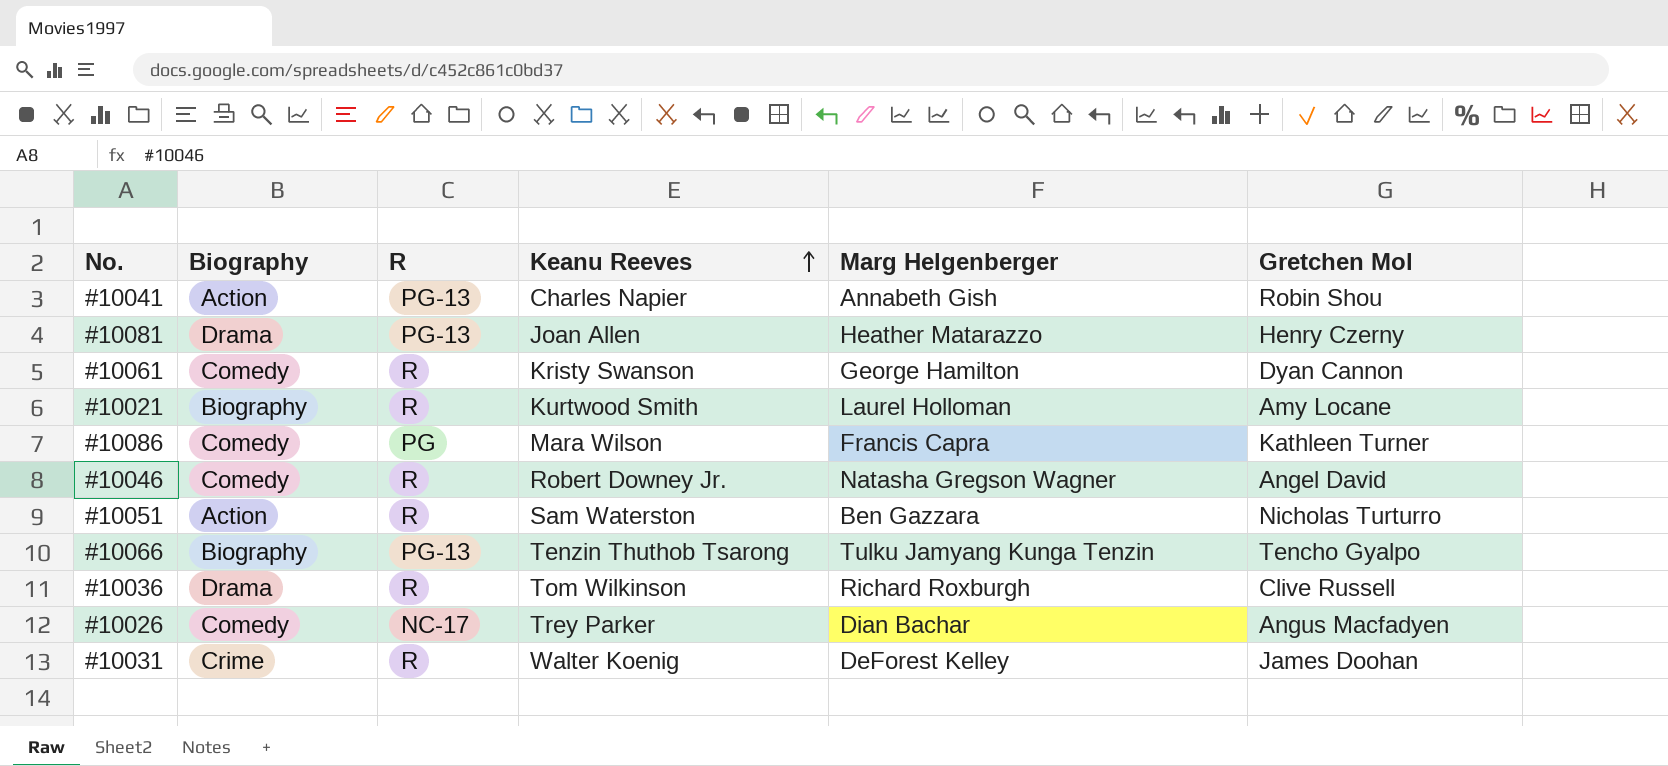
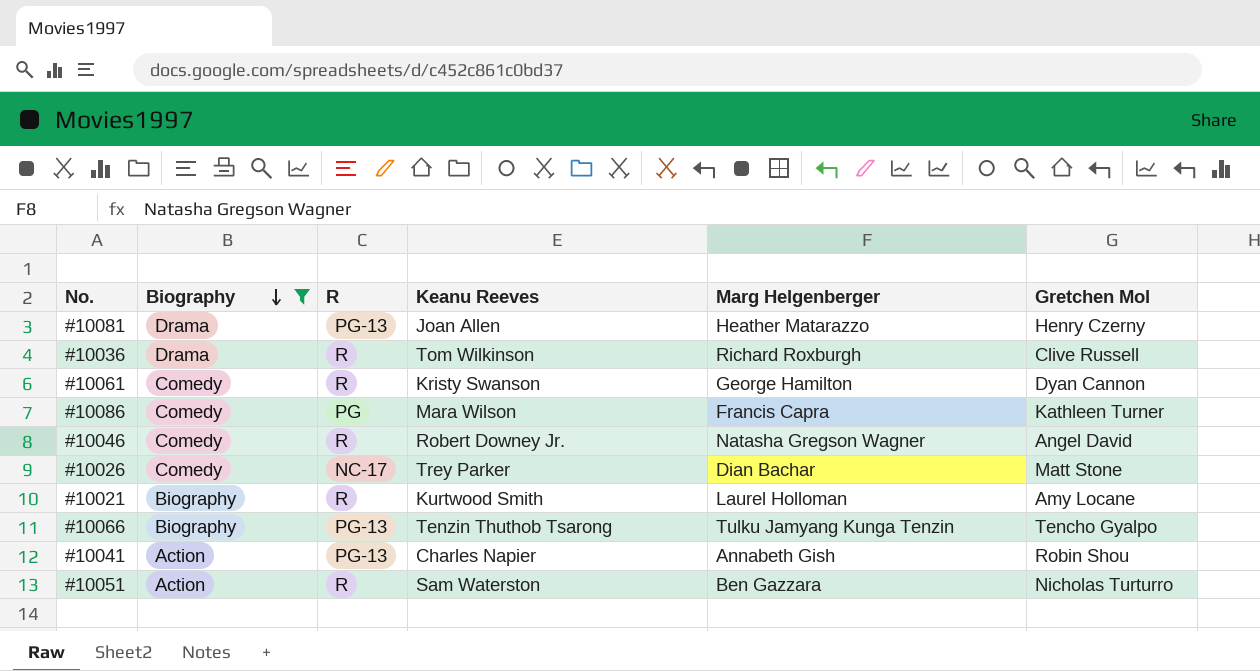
filter: none -> Biography != Crime
row order: Keanu Reeves ascending -> Biography descending
#10026 | Gretchen Mol: Angus Macfadyen -> Matt Stone

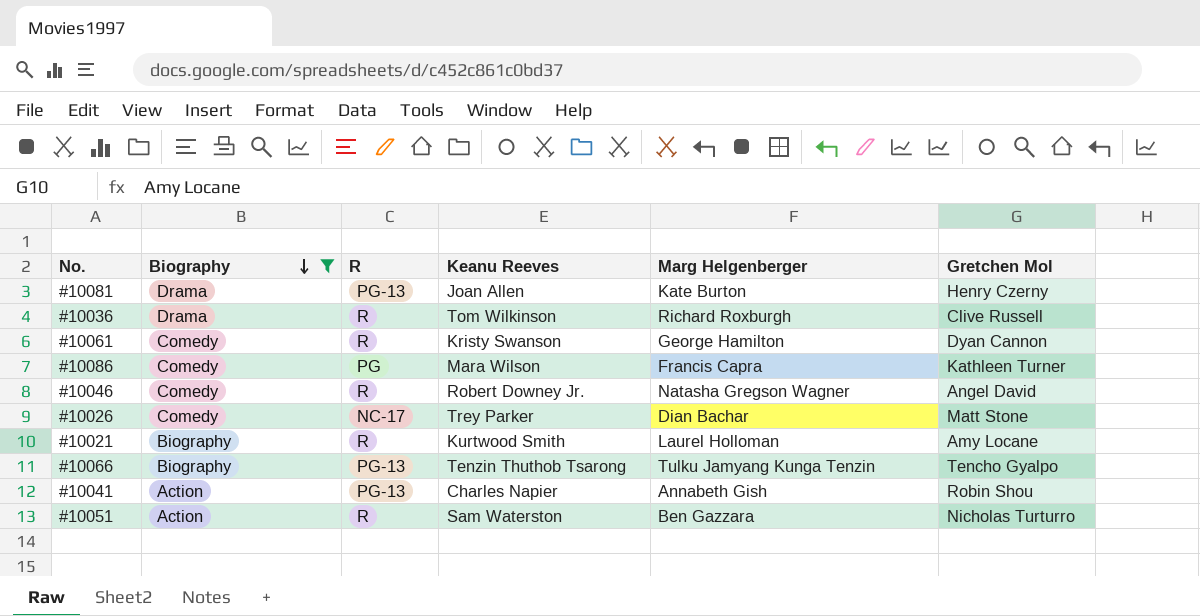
#10081 | Marg Helgenberger: Heather Matarazzo -> Kate Burton

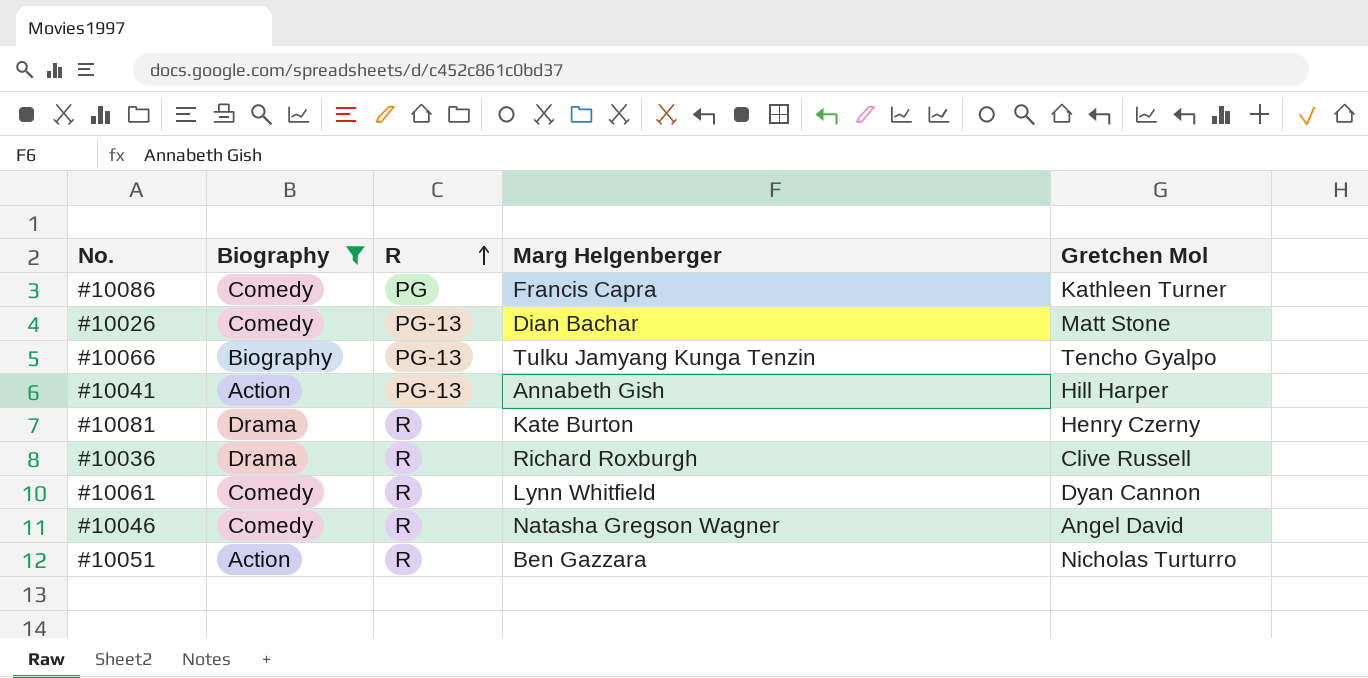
row order: Biography descending -> R ascending
column Keanu Reeves | position: 4 -> none
row #10021: Biography | R | Kurtwood Smith | Laurel Holloman | Amy Locane -> none
#10026 | R: NC-17 -> PG-13
#10041 | Gretchen Mol: Robin Shou -> Hill Harper
#10081 | R: PG-13 -> R
#10061 | Marg Helgenberger: George Hamilton -> Lynn Whitfield

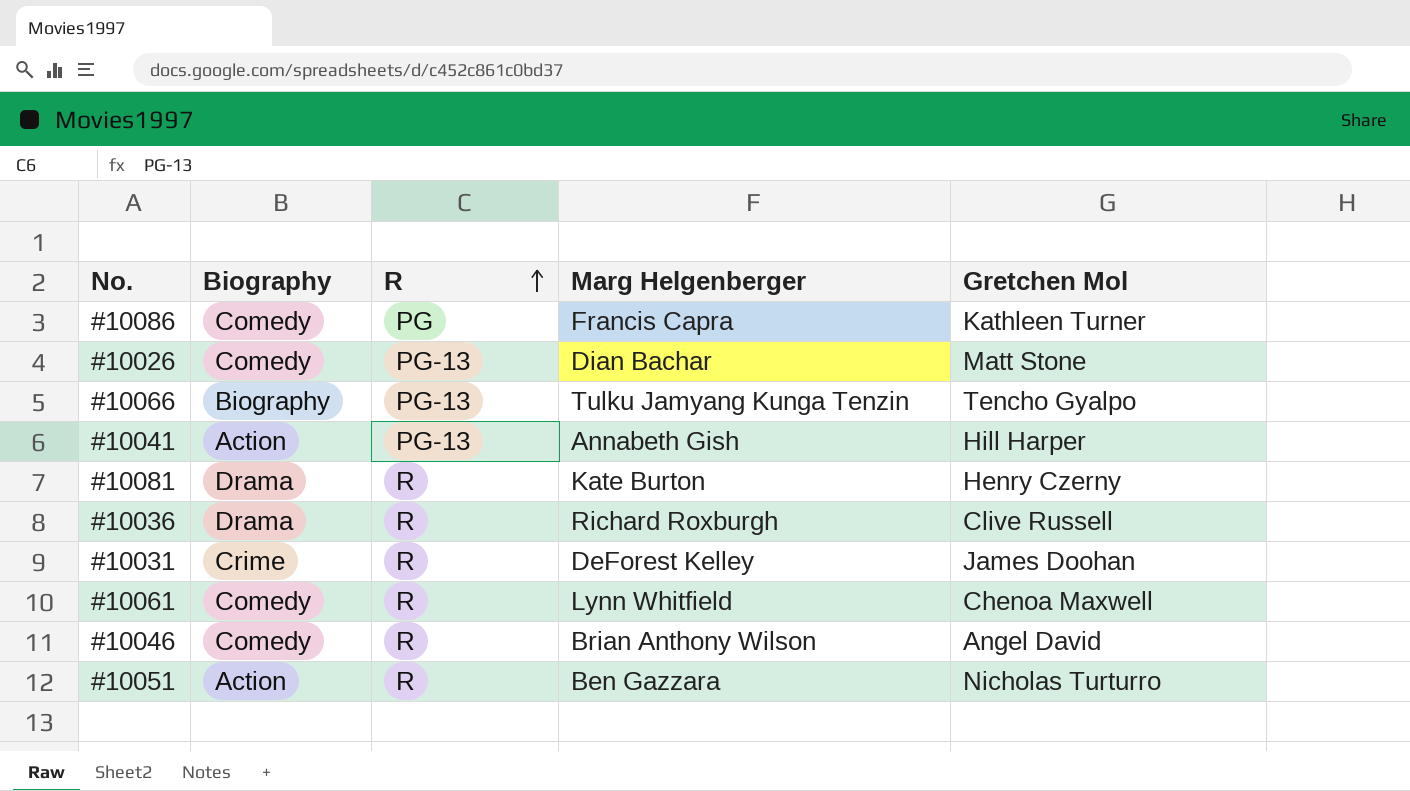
filter: Biography != Crime -> none
#10061 | Gretchen Mol: Dyan Cannon -> Chenoa Maxwell
#10046 | Marg Helgenberger: Natasha Gregson Wagner -> Brian Anthony Wilson

